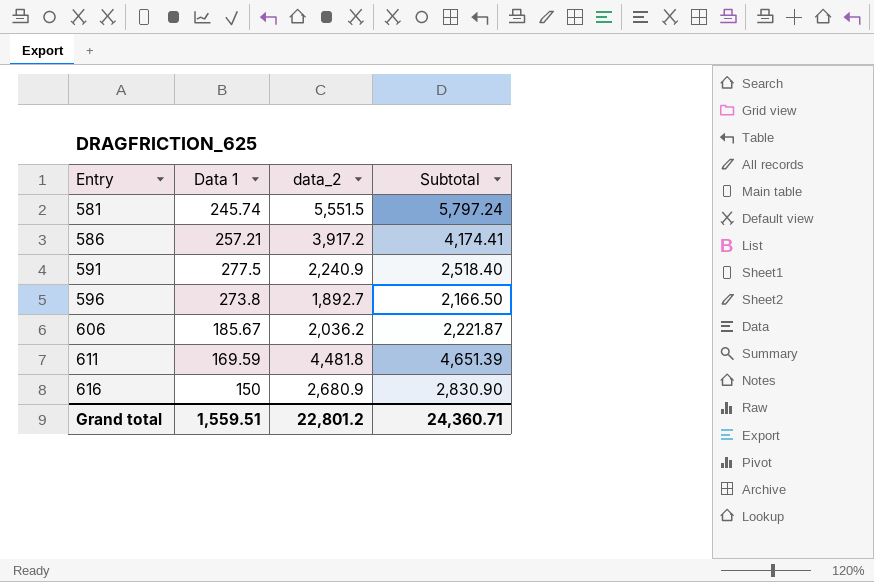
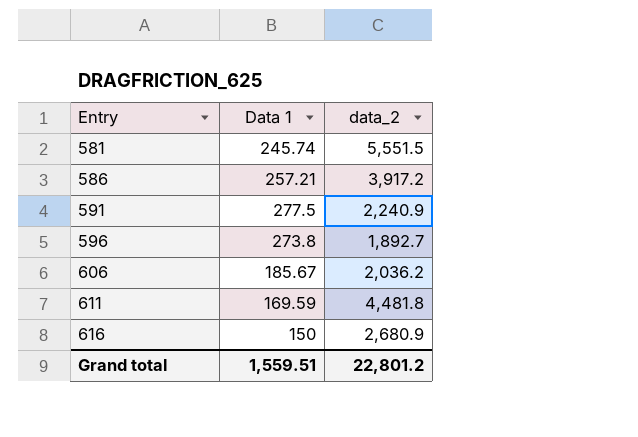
column Subtotal | formula: [Data 1] + [data_2] -> none

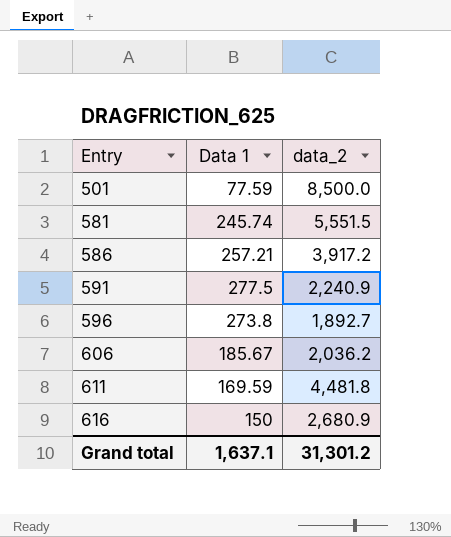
row 501: none -> 77.59 | 8,500.0
Grand total | Data 1: 1,559.51 -> 1,637.1
Grand total | data_2: 22,801.2 -> 31,301.2

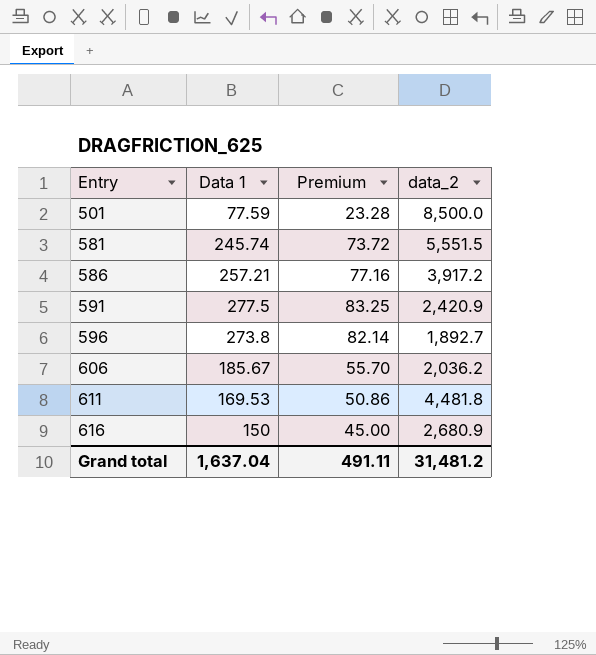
column Premium | formula: none -> [Data 1] * 0.3
591 | data_2: 2,240.9 -> 2,420.9
611 | Data 1: 169.59 -> 169.53
Grand total | Data 1: 1,637.1 -> 1,637.04
Grand total | data_2: 31,301.2 -> 31,481.2

